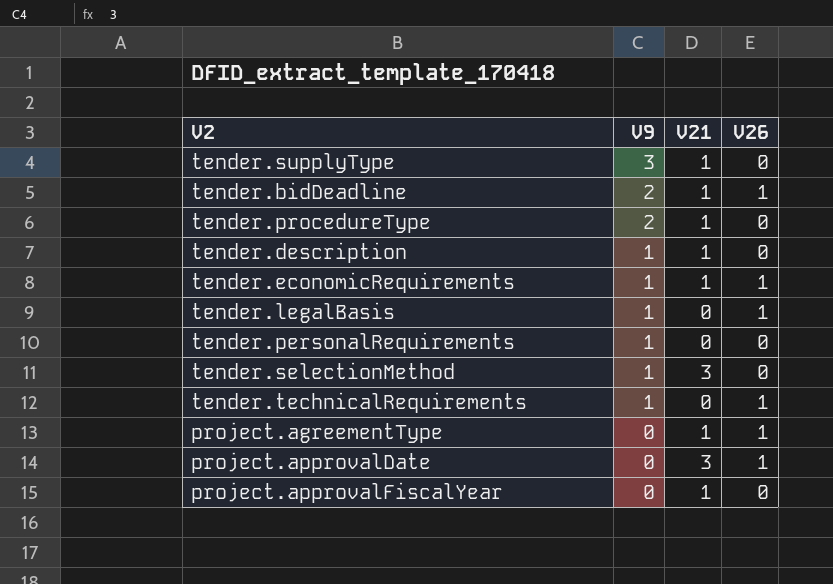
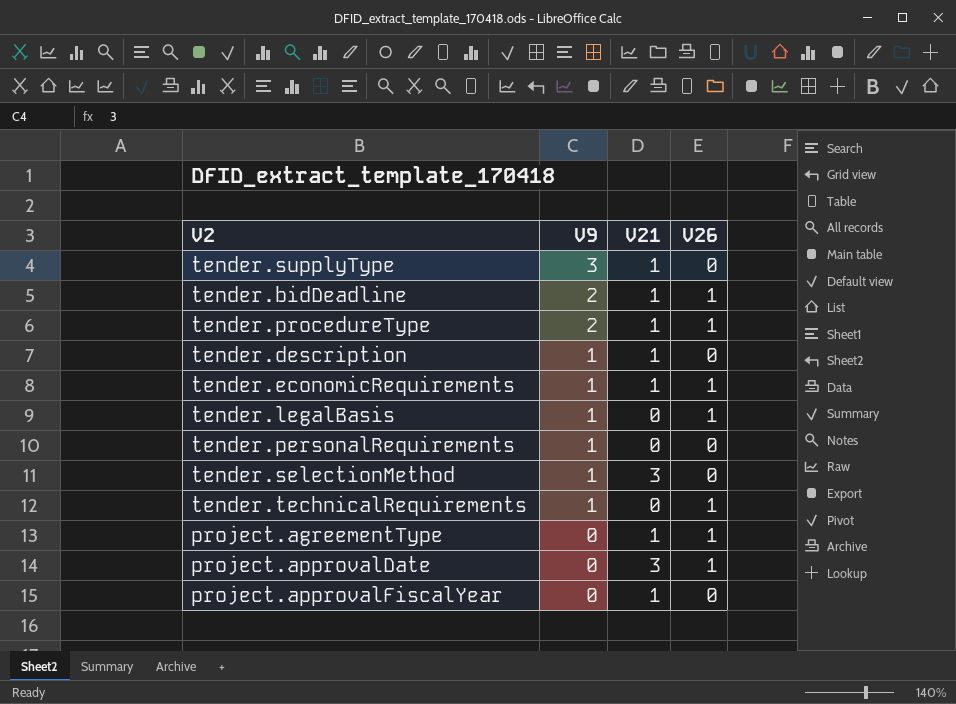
tender.procedureType | V26: 0 -> 1

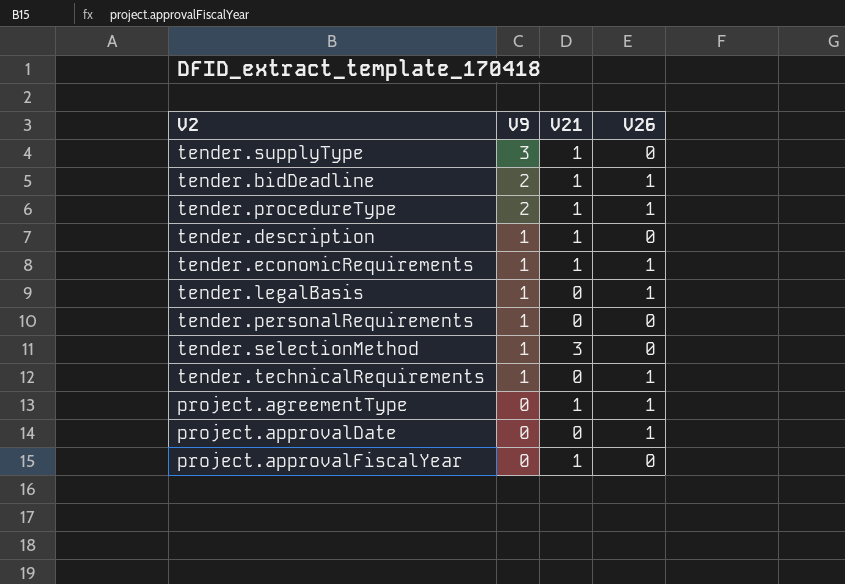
project.approvalDate | V21: 3 -> 0

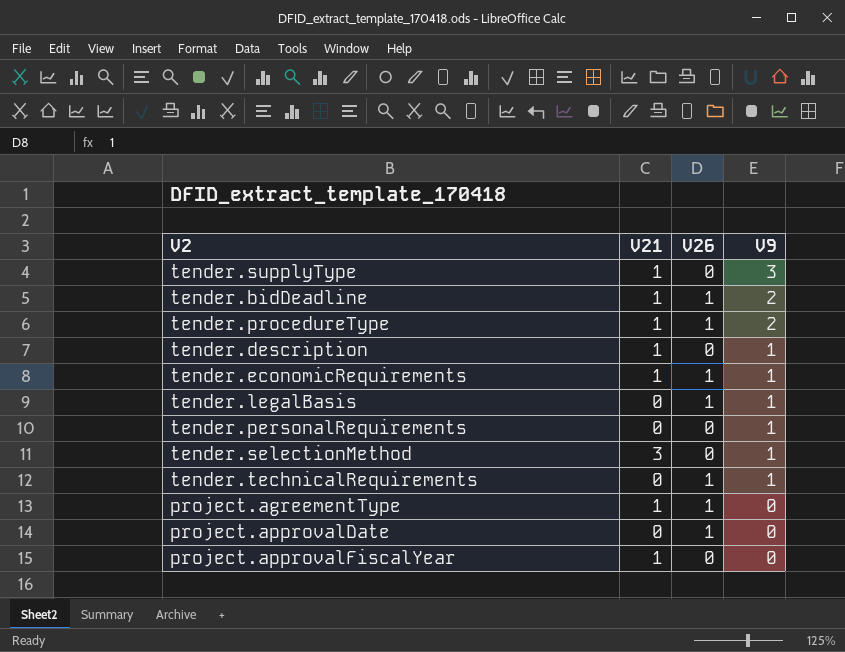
column V9 | position: 2 -> 4

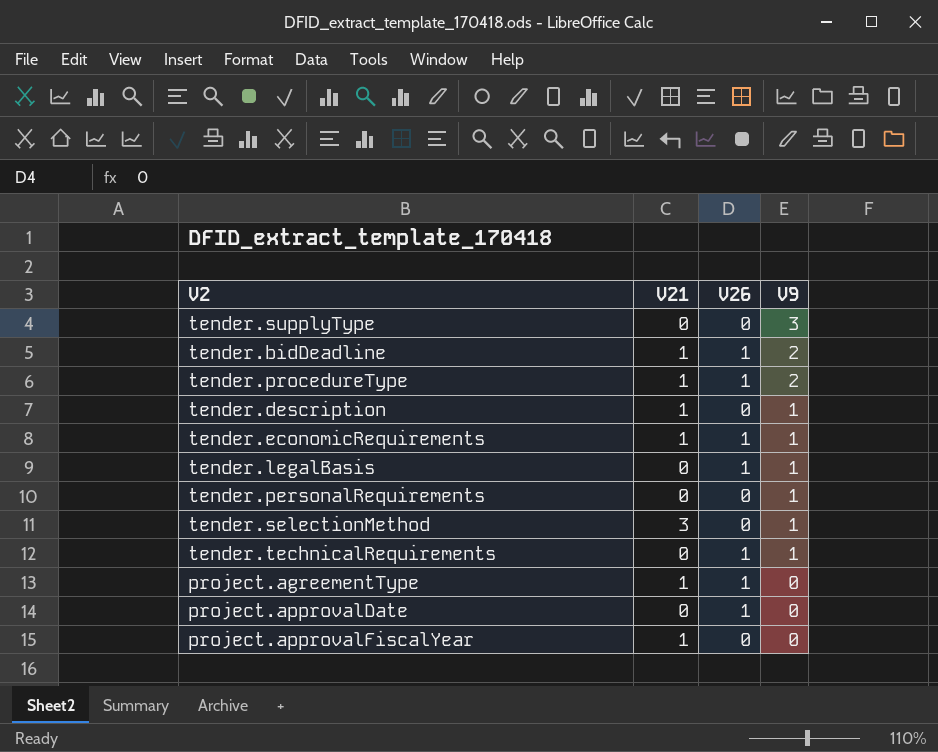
tender.supplyType | V21: 1 -> 0

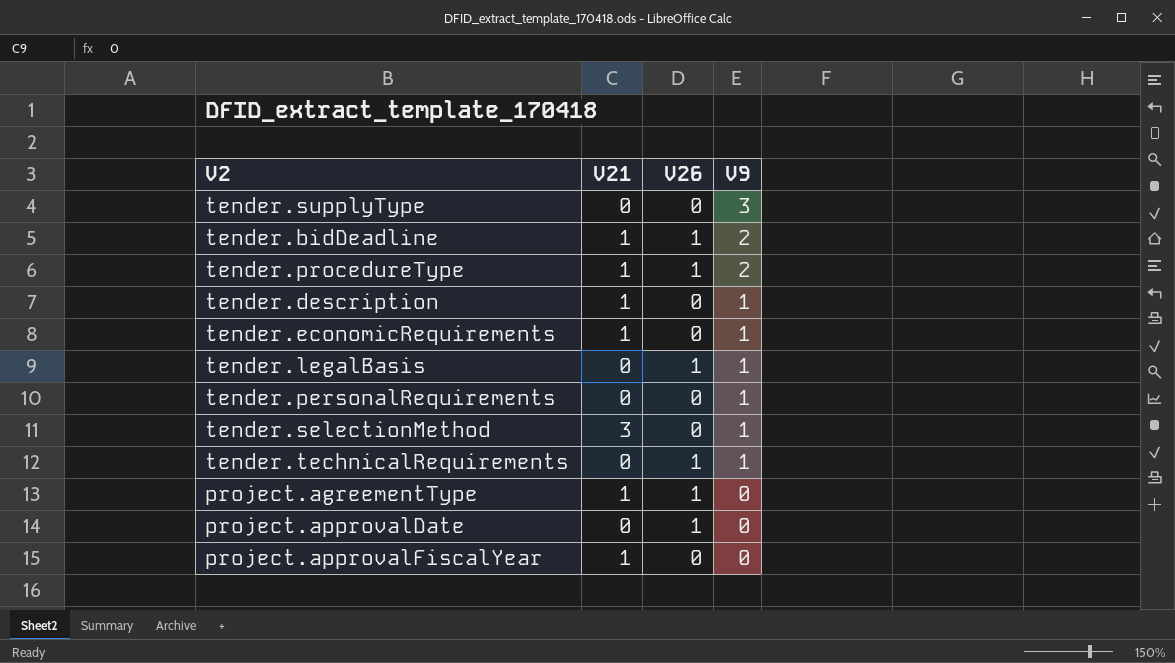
tender.economicRequirements | V26: 1 -> 0

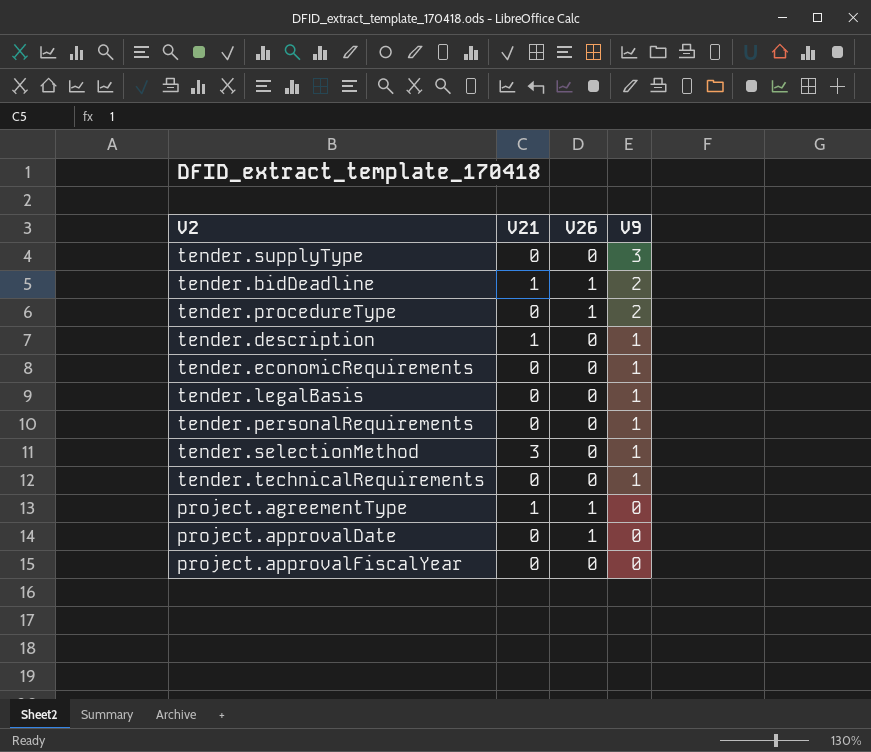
tender.procedureType | V21: 1 -> 0
tender.economicRequirements | V21: 1 -> 0
tender.legalBasis | V26: 1 -> 0
tender.technicalRequirements | V26: 1 -> 0
project.approvalFiscalYear | V21: 1 -> 0

